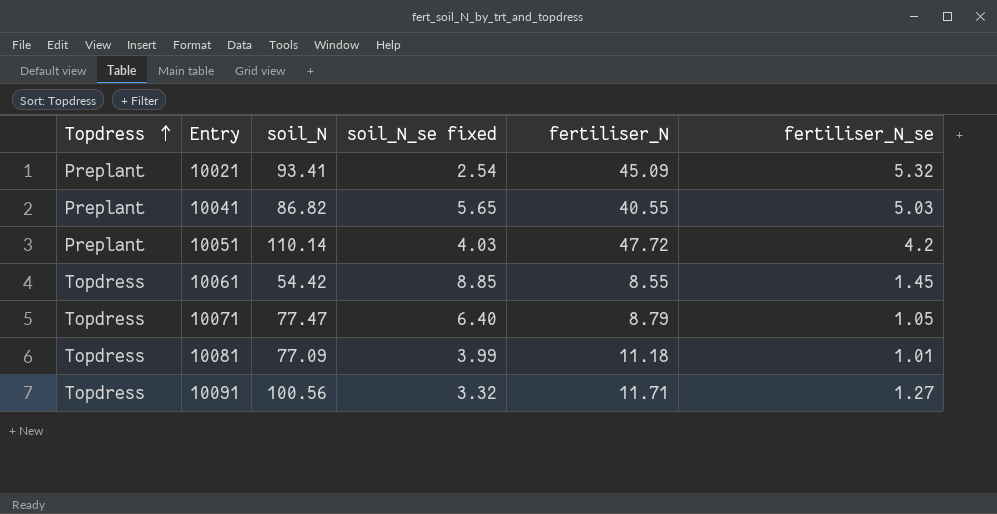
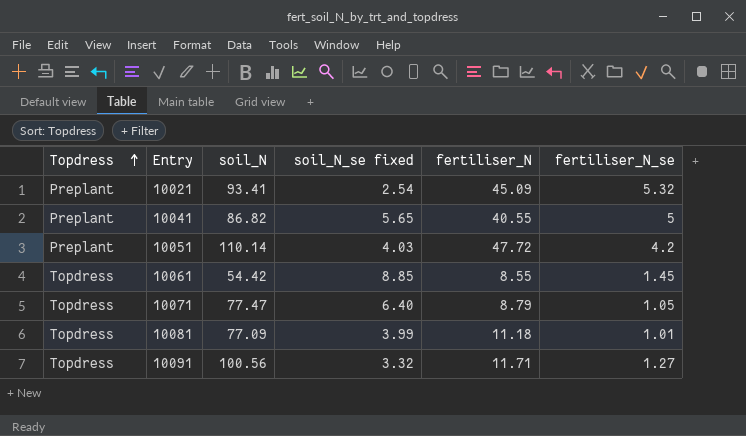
10041 | fertiliser_N_se: 5.03 -> 5

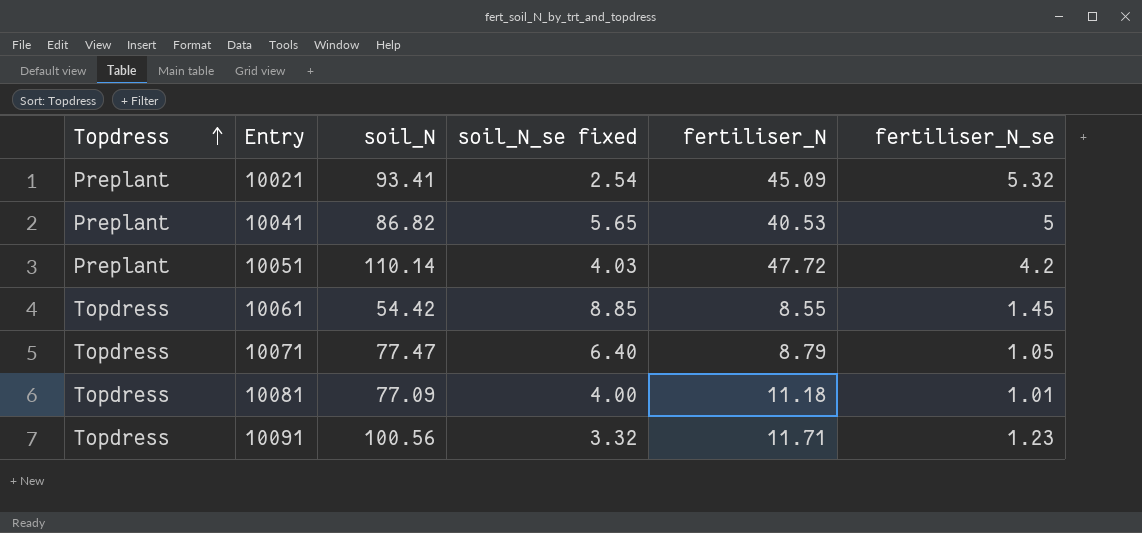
10041 | fertiliser_N: 40.55 -> 40.53
10081 | soil_N_se fixed: 3.99 -> 4.00
10091 | fertiliser_N_se: 1.27 -> 1.23

